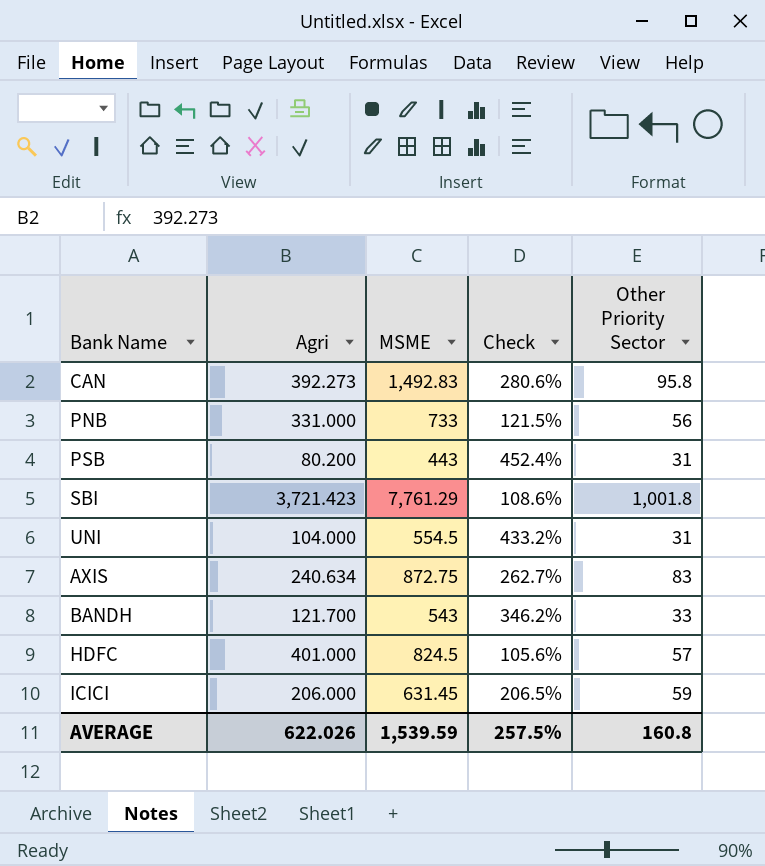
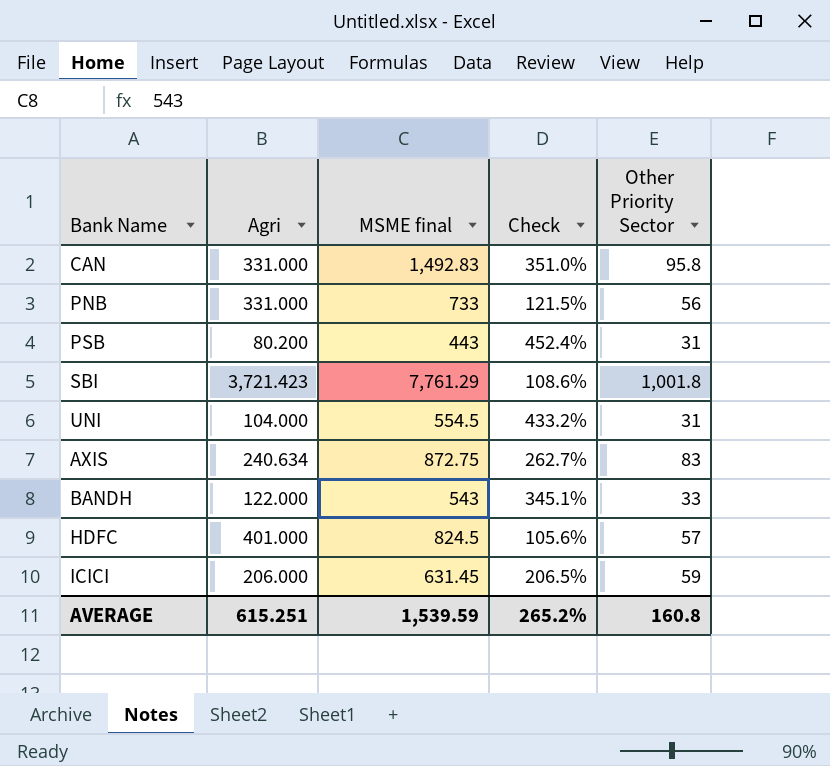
column name: MSME -> MSME final
CAN | Agri: 392.273 -> 331.000
CAN | Check: 280.6% -> 351.0%
BANDH | Agri: 121.700 -> 122.000
BANDH | Check: 346.2% -> 345.1%
AVERAGE | Agri: 622.026 -> 615.251
AVERAGE | Check: 257.5% -> 265.2%

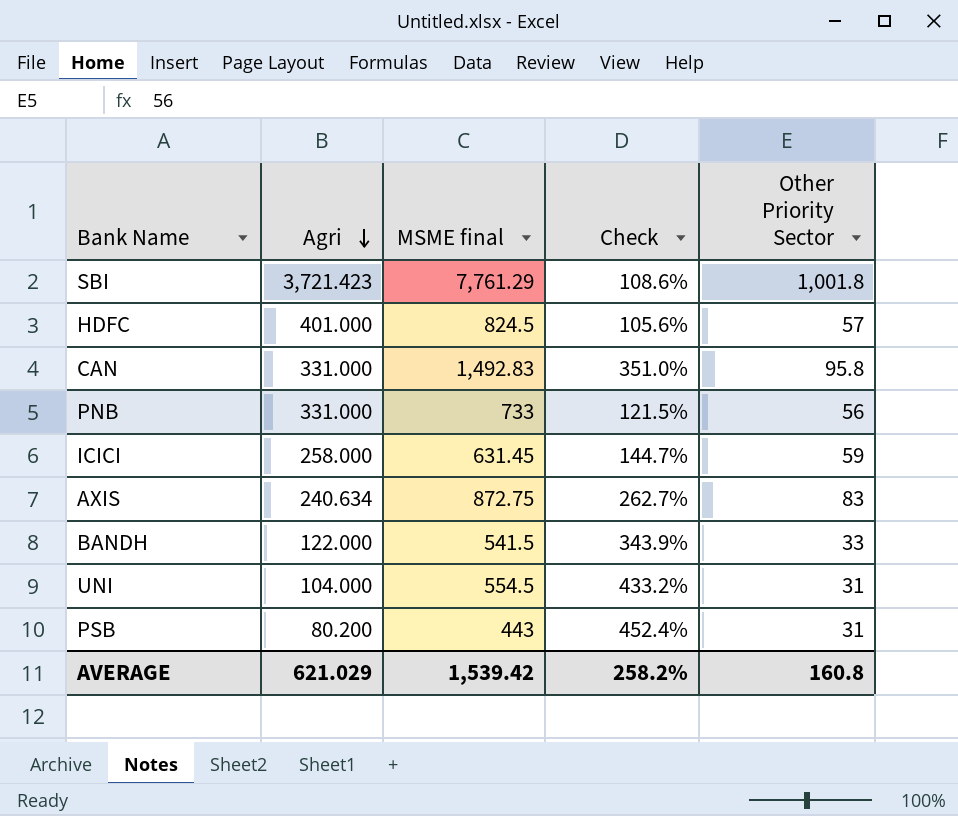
row order: none -> Agri descending
ICICI | Agri: 206.000 -> 258.000
ICICI | Check: 206.5% -> 144.7%
BANDH | MSME final: 543 -> 541.5
BANDH | Check: 345.1% -> 343.9%
AVERAGE | Agri: 615.251 -> 621.029
AVERAGE | MSME final: 1,539.59 -> 1,539.42
AVERAGE | Check: 265.2% -> 258.2%

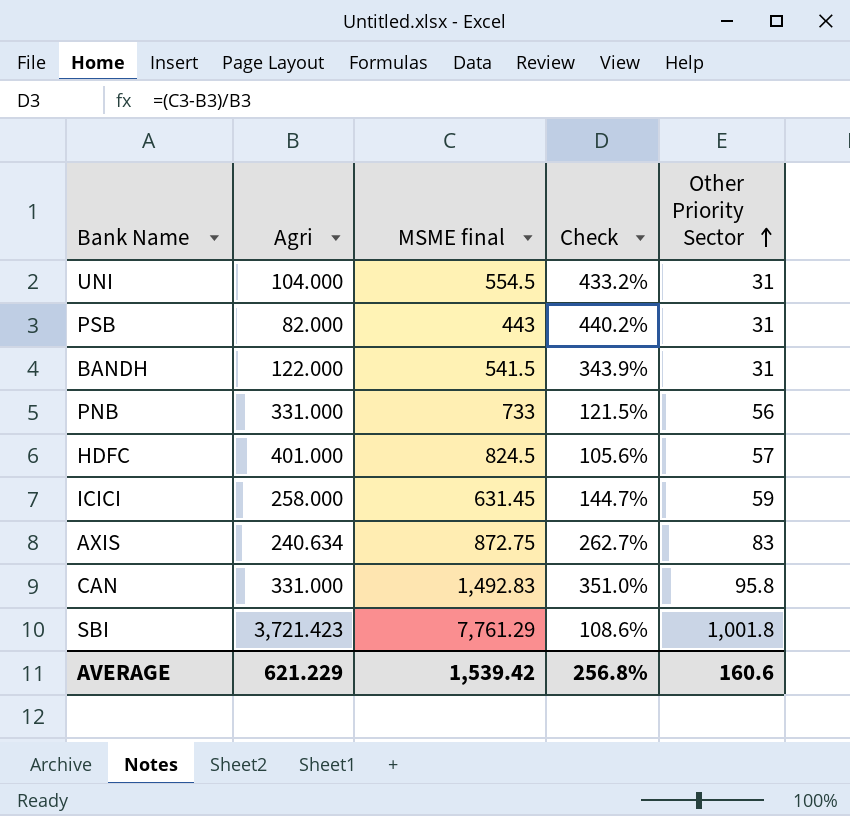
row order: Agri descending -> Other Priority Sector ascending
PSB | Agri: 80.200 -> 82.000
PSB | Check: 452.4% -> 440.2%
BANDH | Other Priority Sector: 33 -> 31
AVERAGE | Agri: 621.029 -> 621.229
AVERAGE | Check: 258.2% -> 256.8%
AVERAGE | Other Priority Sector: 160.8 -> 160.6

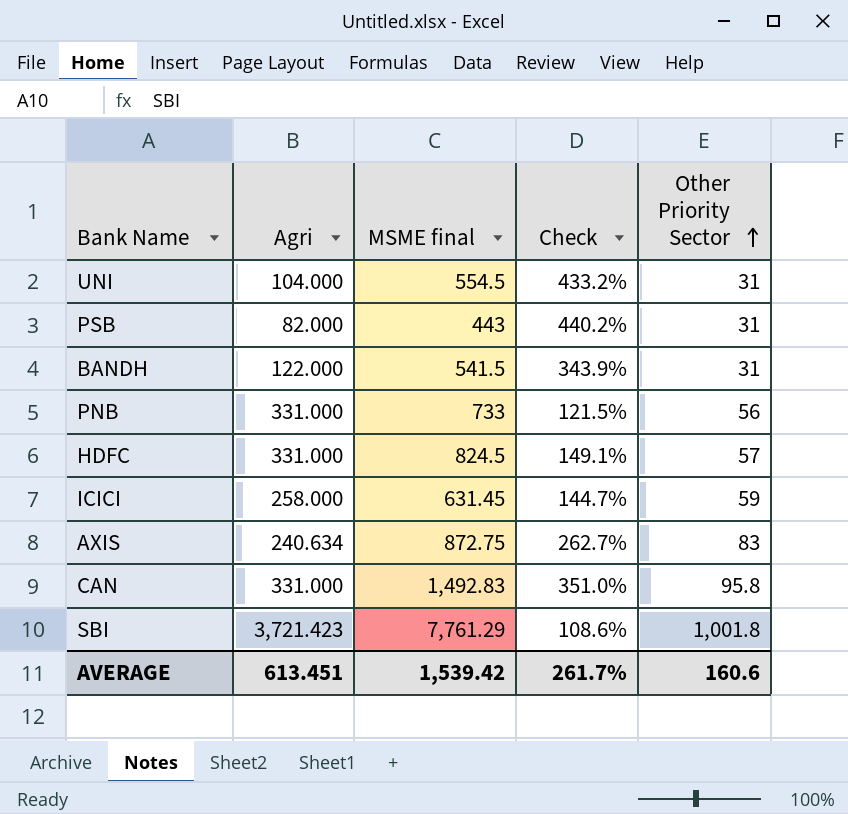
HDFC | Agri: 401.000 -> 331.000
HDFC | Check: 105.6% -> 149.1%
AVERAGE | Agri: 621.229 -> 613.451
AVERAGE | Check: 256.8% -> 261.7%

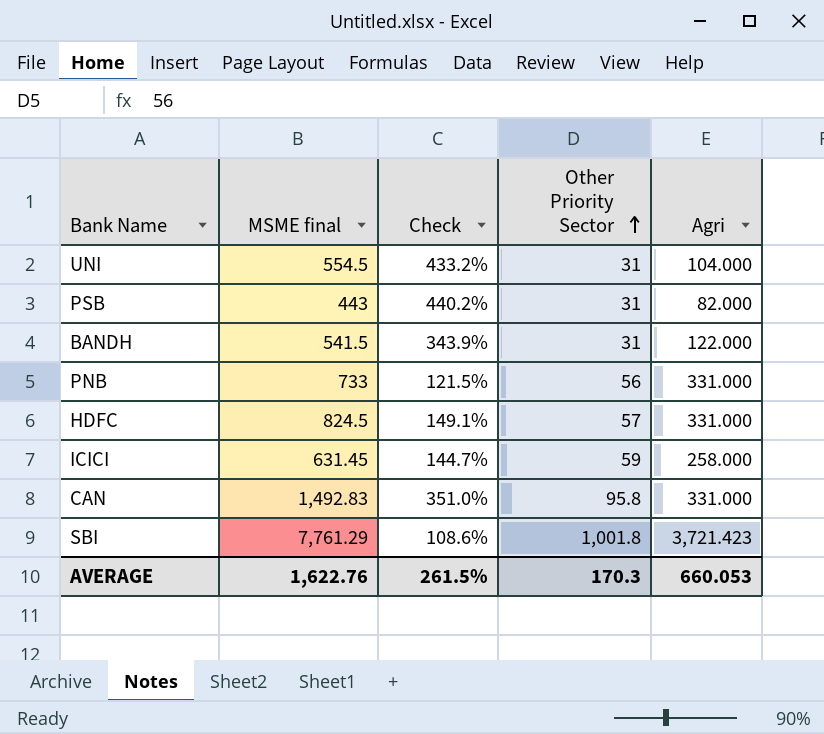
column Agri | position: 2 -> 5
row AXIS: 240.634 | 872.75 | 262.7% | 83 -> none
AVERAGE | MSME final: 1,539.42 -> 1,622.76
AVERAGE | Check: 261.7% -> 261.5%
AVERAGE | Other Priority Sector: 160.6 -> 170.3
AVERAGE | Agri: 613.451 -> 660.053

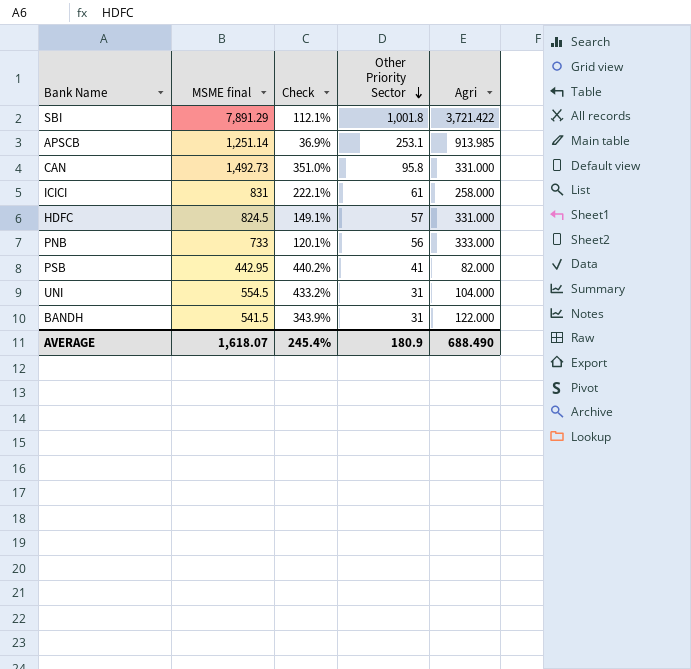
row order: Other Priority Sector ascending -> Other Priority Sector descending
SBI | MSME final: 7,761.29 -> 7,891.29
SBI | Check: 108.6% -> 112.1%
SBI | Agri: 3,721.423 -> 3,721.422
row APSCB: none -> 1,251.14 | 36.9% | 253.1 | 913.985
CAN | MSME final: 1,492.83 -> 1,492.73
ICICI | MSME final: 631.45 -> 831
ICICI | Check: 144.7% -> 222.1%
ICICI | Other Priority Sector: 59 -> 61
PNB | Check: 121.5% -> 120.1%
PNB | Agri: 331.000 -> 333.000
PSB | MSME final: 443 -> 442.95
PSB | Other Priority Sector: 31 -> 41
AVERAGE | MSME final: 1,622.76 -> 1,618.07
AVERAGE | Check: 261.5% -> 245.4%
AVERAGE | Other Priority Sector: 170.3 -> 180.9
AVERAGE | Agri: 660.053 -> 688.490

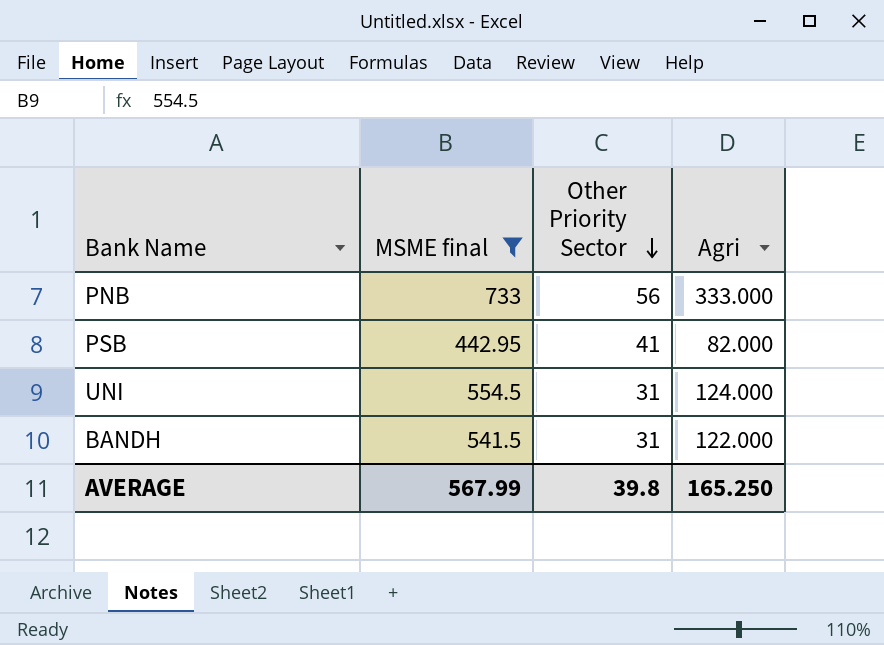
filter: none -> MSME final <= 733
column Check | formula: ([MSME final] - [Agri]) / [Agri] -> none
UNI | Agri: 104.000 -> 124.000
AVERAGE | MSME final: 1,618.07 -> 567.99
AVERAGE | Other Priority Sector: 180.9 -> 39.8
AVERAGE | Agri: 688.490 -> 165.250

